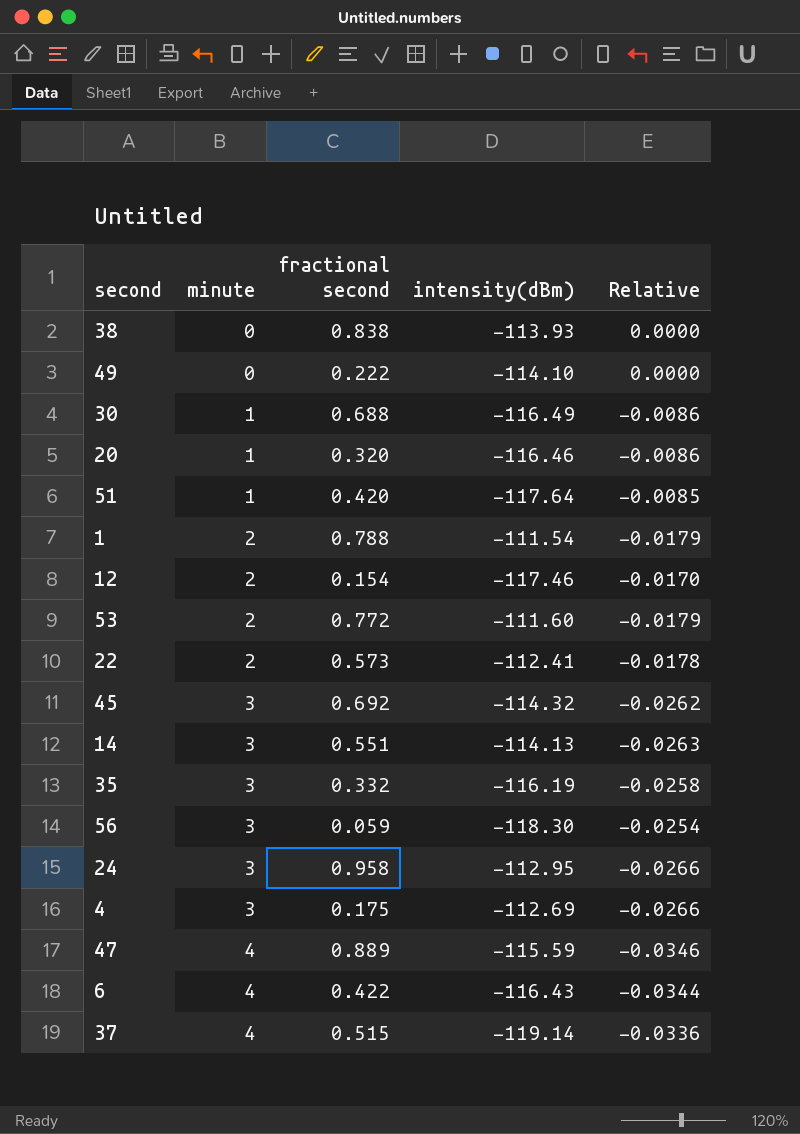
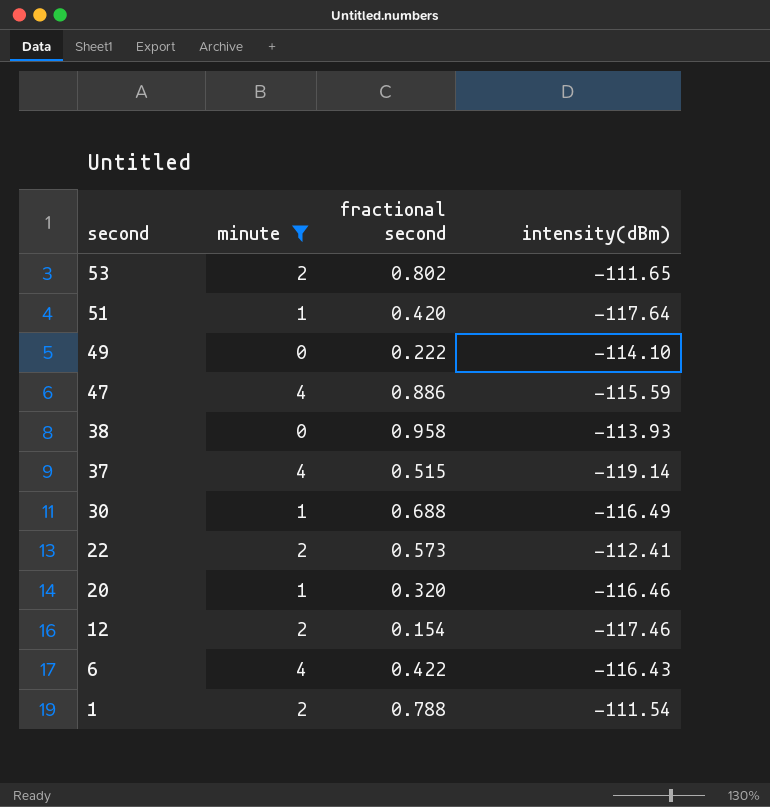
filter: none -> minute != 3
row order: minute ascending -> second descending
column Relative | formula: [minute] / [intensity(dBm)] -> none
53 | fractional second: 0.772 -> 0.802
53 | intensity(dBm): -111.60 -> -111.65
47 | fractional second: 0.889 -> 0.886
38 | fractional second: 0.838 -> 0.958

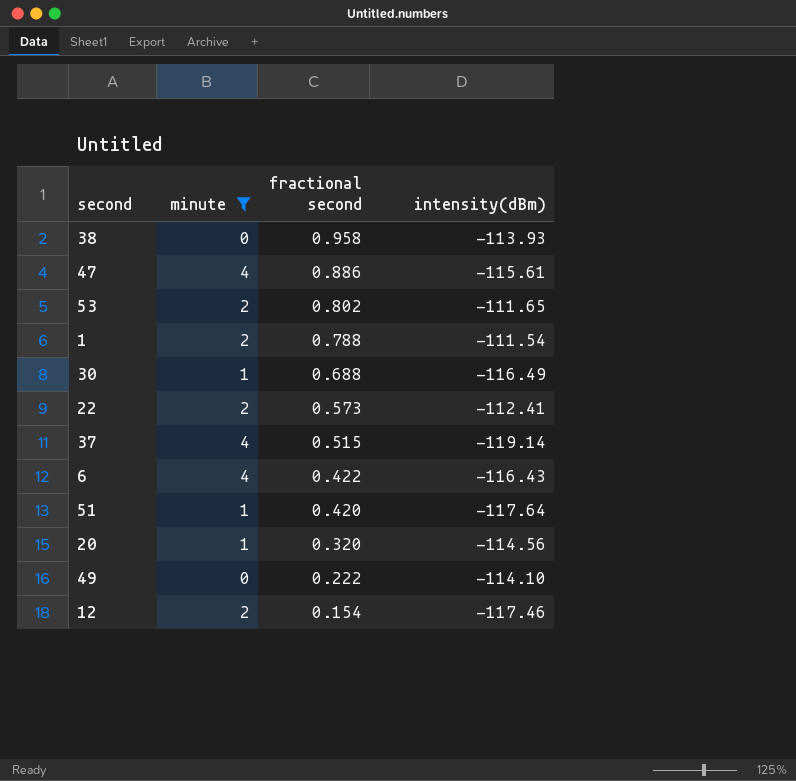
row order: second descending -> fractional second descending
47 | intensity(dBm): -115.59 -> -115.61
20 | intensity(dBm): -116.46 -> -114.56

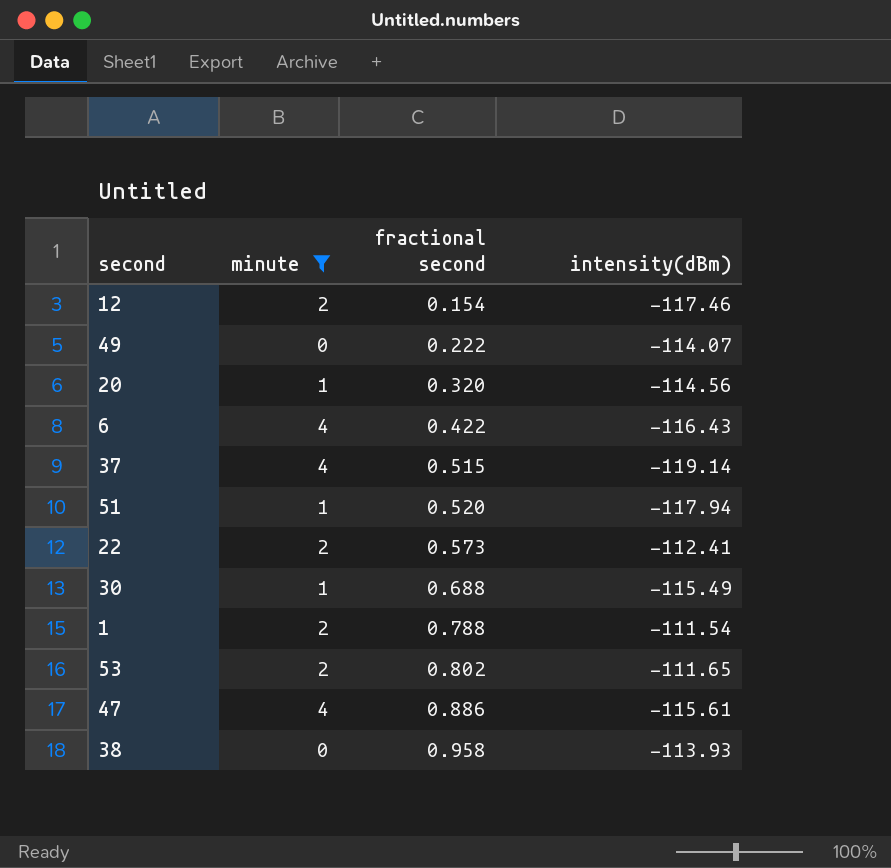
row order: fractional second descending -> fractional second ascending
49 | intensity(dBm): -114.10 -> -114.07
51 | fractional second: 0.420 -> 0.520
51 | intensity(dBm): -117.64 -> -117.94
30 | intensity(dBm): -116.49 -> -115.49

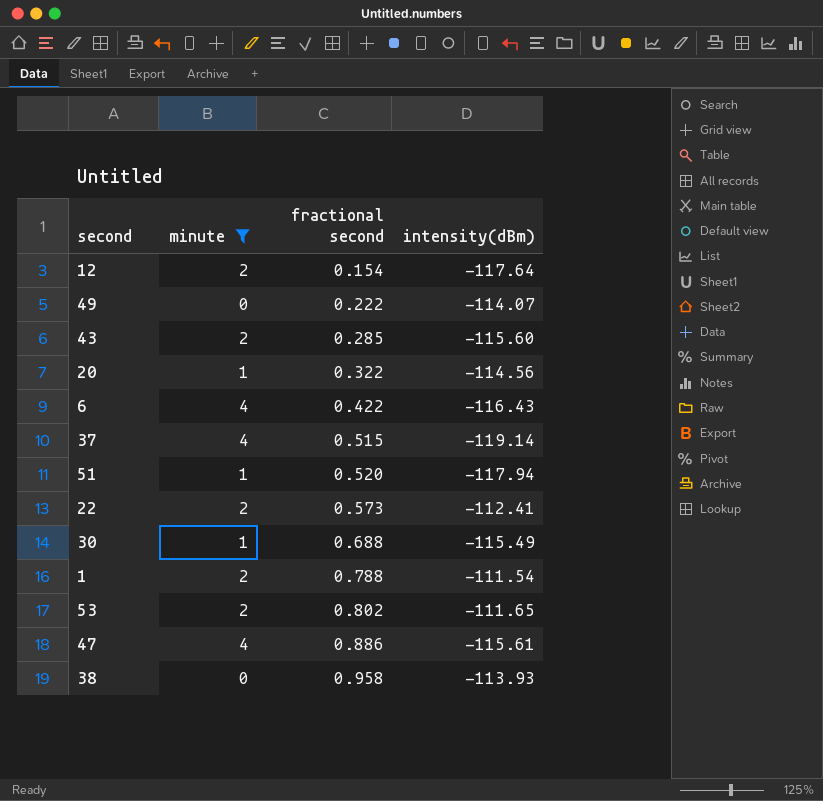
12 | intensity(dBm): -117.46 -> -117.64
row 43: none -> 2 | 0.285 | -115.60
20 | fractional second: 0.320 -> 0.322

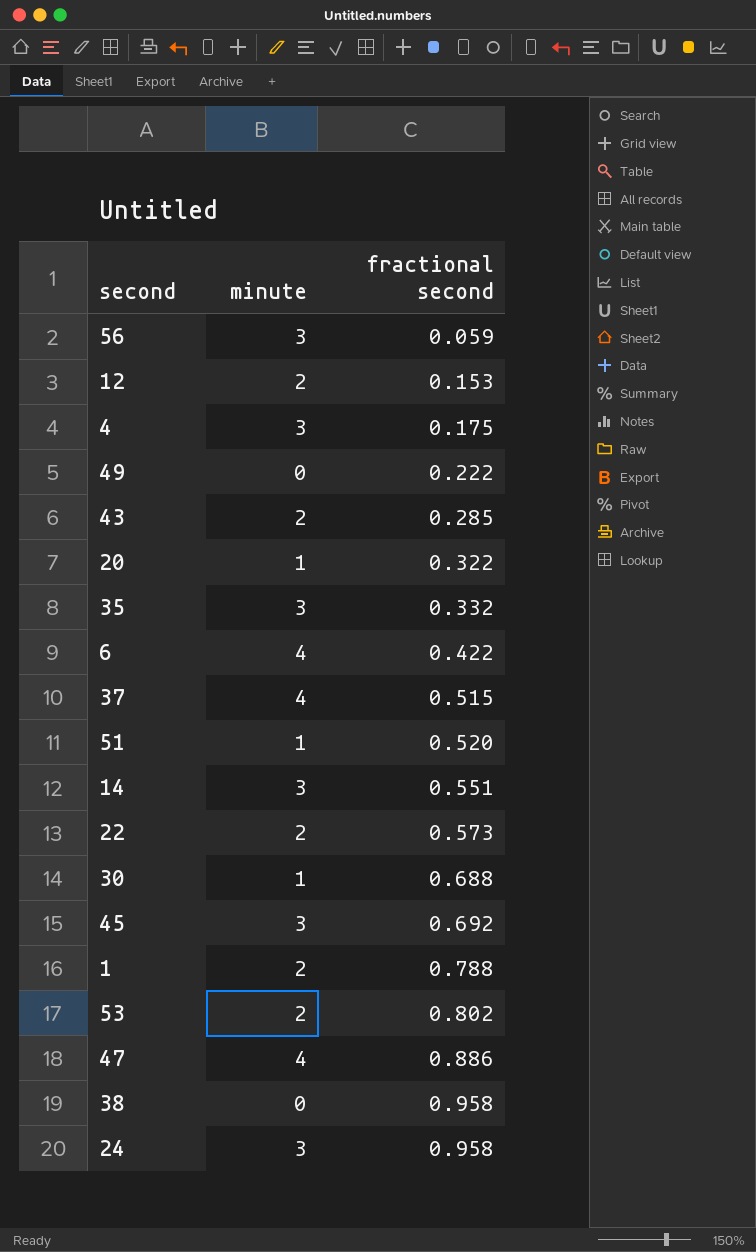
filter: minute != 3 -> none
column intensity(dBm) | position: 4 -> none
12 | fractional second: 0.154 -> 0.153

